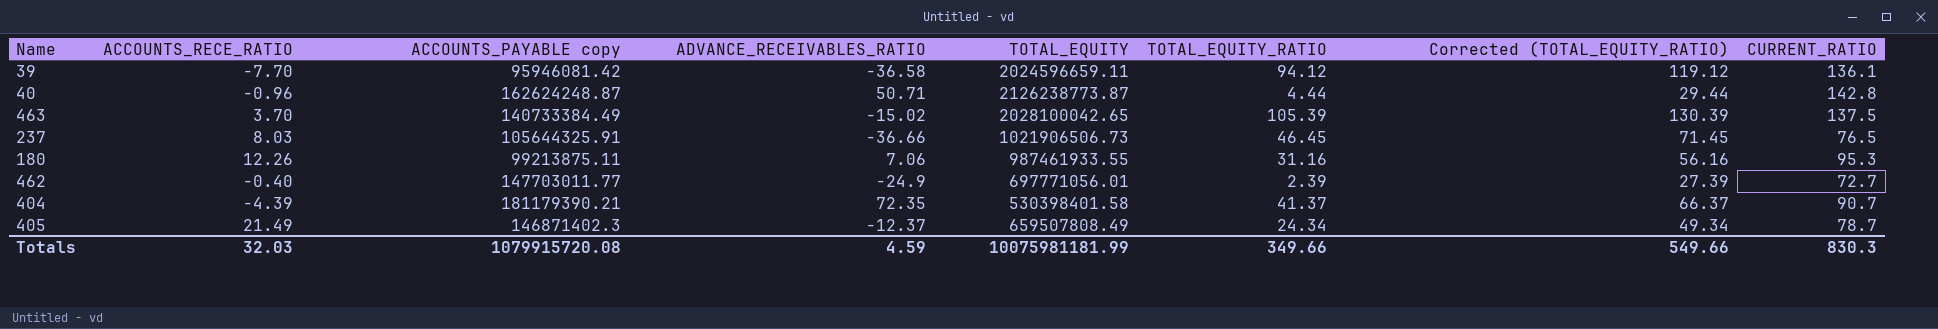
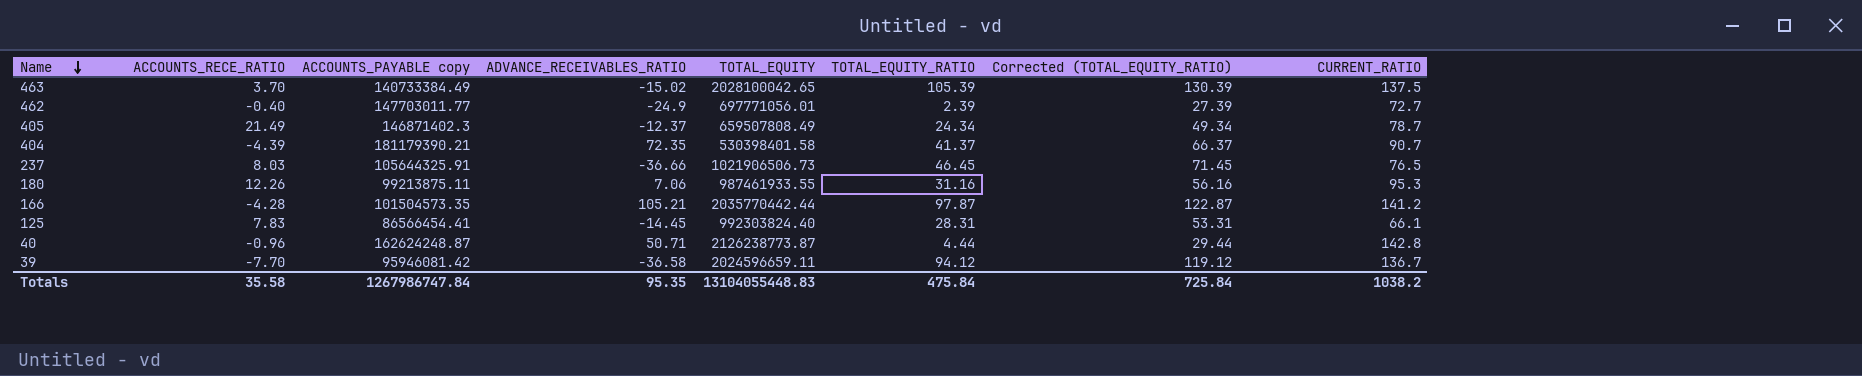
row order: none -> Name descending
row 166: none -> -4.28 | 101504573.35 | 105.21 | 2035770442.44 | 97.87 | 122.87 | 141.2
row 125: none -> 7.83 | 86566454.41 | -14.45 | 992303824.40 | 28.31 | 53.31 | 66.1
39 | CURRENT_RATIO: 136.1 -> 136.7
Totals | ACCOUNTS_RECE_RATIO: 32.03 -> 35.58
Totals | ACCOUNTS_PAYABLE copy: 1079915720.08 -> 1267986747.84
Totals | ADVANCE_RECEIVABLES_RATIO: 4.59 -> 95.35
Totals | TOTAL_EQUITY: 10075981181.99 -> 13104055448.83
Totals | TOTAL_EQUITY_RATIO: 349.66 -> 475.84
Totals | Corrected (TOTAL_EQUITY_RATIO): 549.66 -> 725.84
Totals | CURRENT_RATIO: 830.3 -> 1038.2

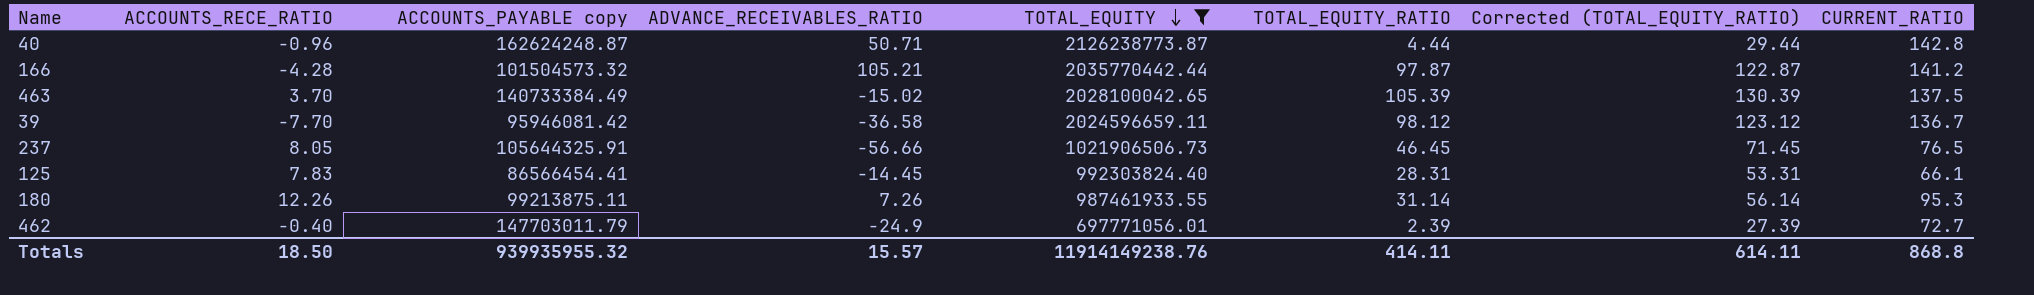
filter: none -> TOTAL_EQUITY >= 697771056.01
row order: Name descending -> TOTAL_EQUITY descending
166 | ACCOUNTS_PAYABLE copy: 101504573.35 -> 101504573.32
39 | TOTAL_EQUITY_RATIO: 94.12 -> 98.12
39 | Corrected (TOTAL_EQUITY_RATIO): 119.12 -> 123.12
237 | ACCOUNTS_RECE_RATIO: 8.03 -> 8.05
237 | ADVANCE_RECEIVABLES_RATIO: -36.66 -> -56.66
180 | ADVANCE_RECEIVABLES_RATIO: 7.06 -> 7.26
180 | TOTAL_EQUITY_RATIO: 31.16 -> 31.14
180 | Corrected (TOTAL_EQUITY_RATIO): 56.16 -> 56.14
462 | ACCOUNTS_PAYABLE copy: 147703011.77 -> 147703011.79
Totals | ACCOUNTS_RECE_RATIO: 35.58 -> 18.50
Totals | ACCOUNTS_PAYABLE copy: 1267986747.84 -> 939935955.32
Totals | ADVANCE_RECEIVABLES_RATIO: 95.35 -> 15.57
Totals | TOTAL_EQUITY: 13104055448.83 -> 11914149238.76
Totals | TOTAL_EQUITY_RATIO: 475.84 -> 414.11
Totals | Corrected (TOTAL_EQUITY_RATIO): 725.84 -> 614.11
Totals | CURRENT_RATIO: 1038.2 -> 868.8

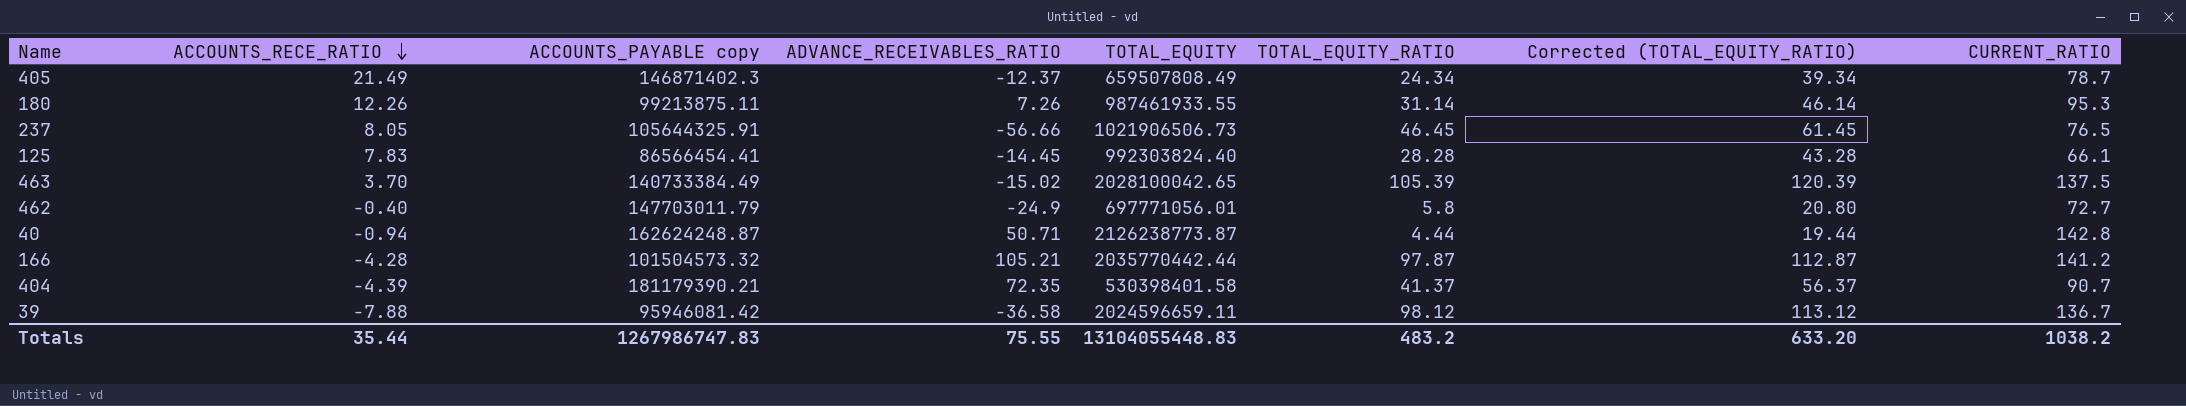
filter: TOTAL_EQUITY >= 697771056.01 -> none
row order: TOTAL_EQUITY descending -> ACCOUNTS_RECE_RATIO descending
column Corrected (TOTAL_EQUITY_RATIO) | formula: [TOTAL_EQUITY_RATIO] + 25 -> [TOTAL_EQUITY_RATIO] + 15
125 | TOTAL_EQUITY_RATIO: 28.31 -> 28.28
462 | TOTAL_EQUITY_RATIO: 2.39 -> 5.8
40 | ACCOUNTS_RECE_RATIO: -0.96 -> -0.94
39 | ACCOUNTS_RECE_RATIO: -7.70 -> -7.88
Totals | ACCOUNTS_RECE_RATIO: 18.50 -> 35.44
Totals | ACCOUNTS_PAYABLE copy: 939935955.32 -> 1267986747.83
Totals | ADVANCE_RECEIVABLES_RATIO: 15.57 -> 75.55
Totals | TOTAL_EQUITY: 11914149238.76 -> 13104055448.83
Totals | TOTAL_EQUITY_RATIO: 414.11 -> 483.2
Totals | Corrected (TOTAL_EQUITY_RATIO): 614.11 -> 633.20
Totals | CURRENT_RATIO: 868.8 -> 1038.2

